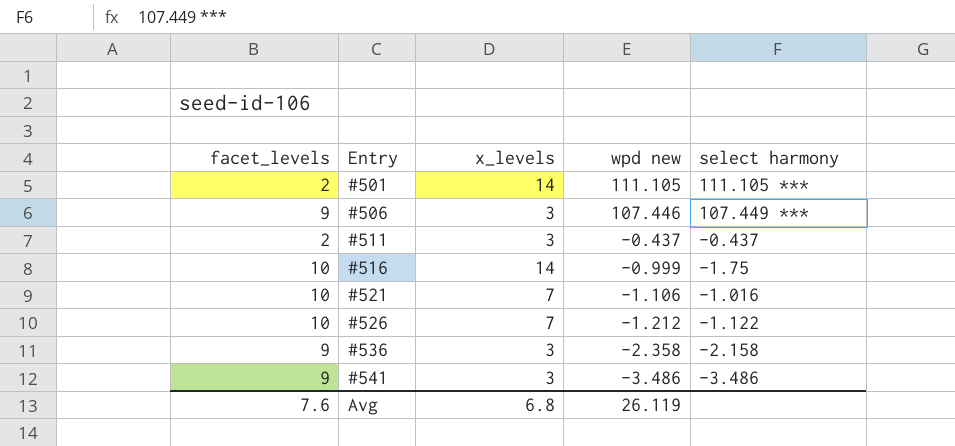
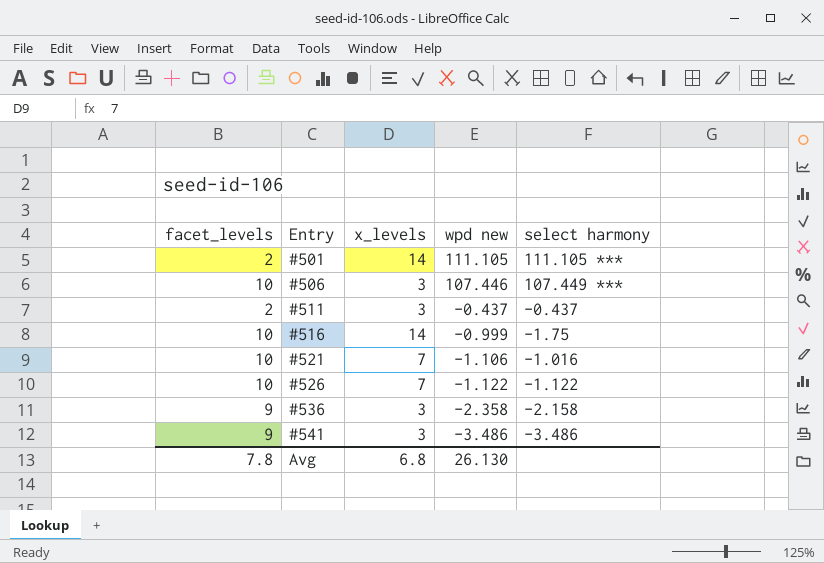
#506 | facet_levels: 9 -> 10
#526 | wpd new: -1.212 -> -1.122
Avg | facet_levels: 7.6 -> 7.8
Avg | wpd new: 26.119 -> 26.130

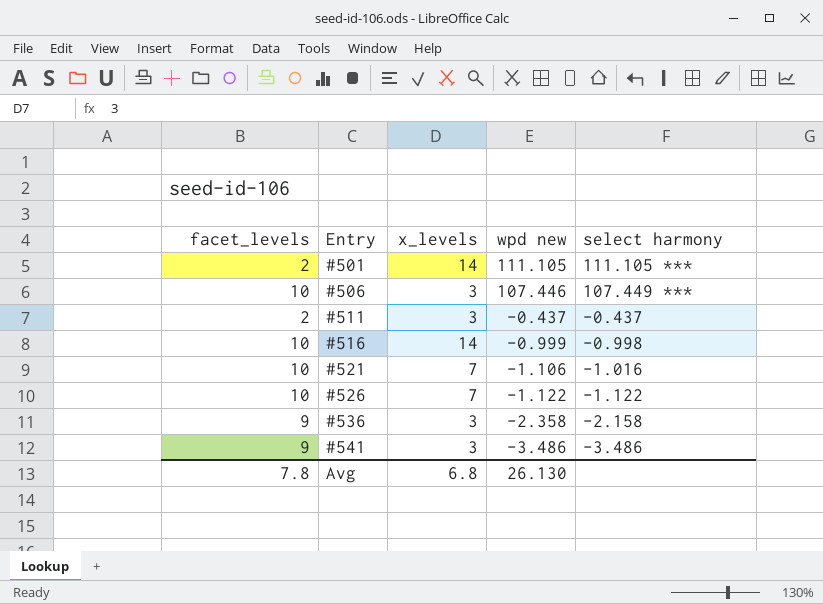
#516 | select harmony: -1.75 -> -0.998

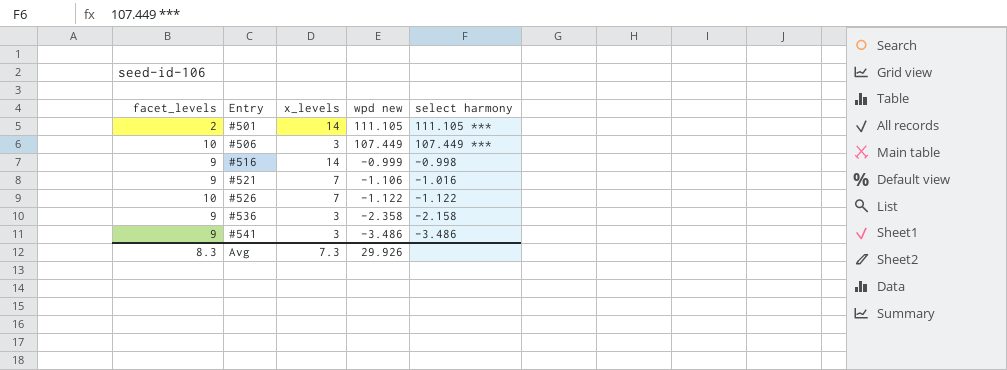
row #511: 2 | 3 | -0.437 | -0.437 -> none
#506 | wpd new: 107.446 -> 107.449
#516 | facet_levels: 10 -> 9
#521 | facet_levels: 10 -> 9
Avg | facet_levels: 7.8 -> 8.3
Avg | x_levels: 6.8 -> 7.3
Avg | wpd new: 26.130 -> 29.926

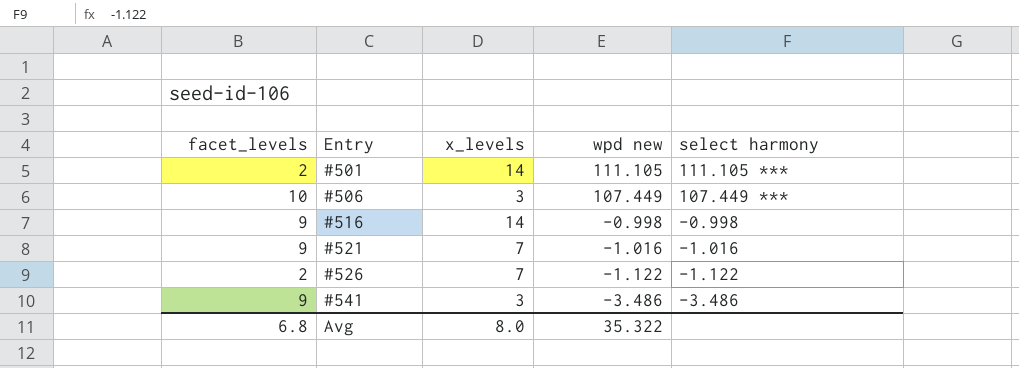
row #536: 9 | 3 | -2.358 | -2.158 -> none
#516 | wpd new: -0.999 -> -0.998
#521 | wpd new: -1.106 -> -1.016
#526 | facet_levels: 10 -> 2
Avg | facet_levels: 8.3 -> 6.8
Avg | x_levels: 7.3 -> 8.0
Avg | wpd new: 29.926 -> 35.322

